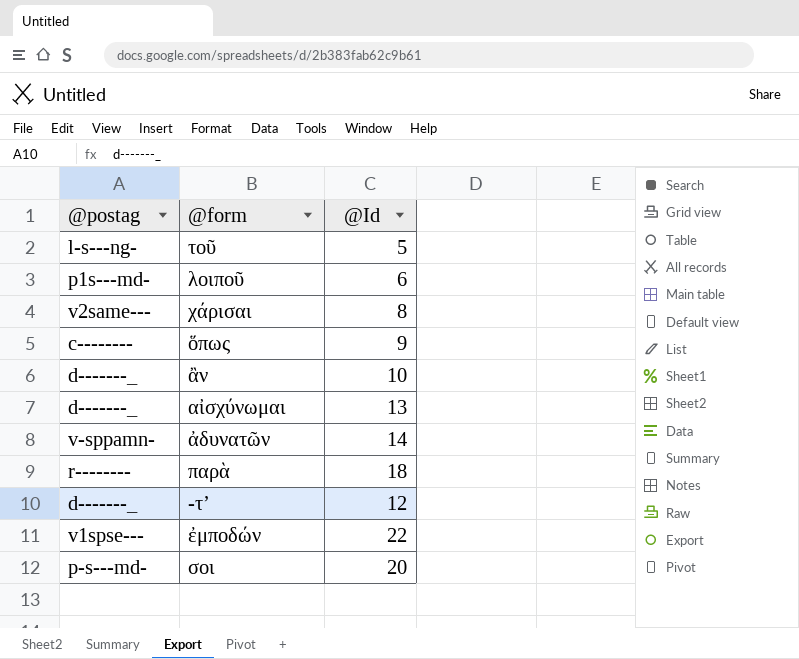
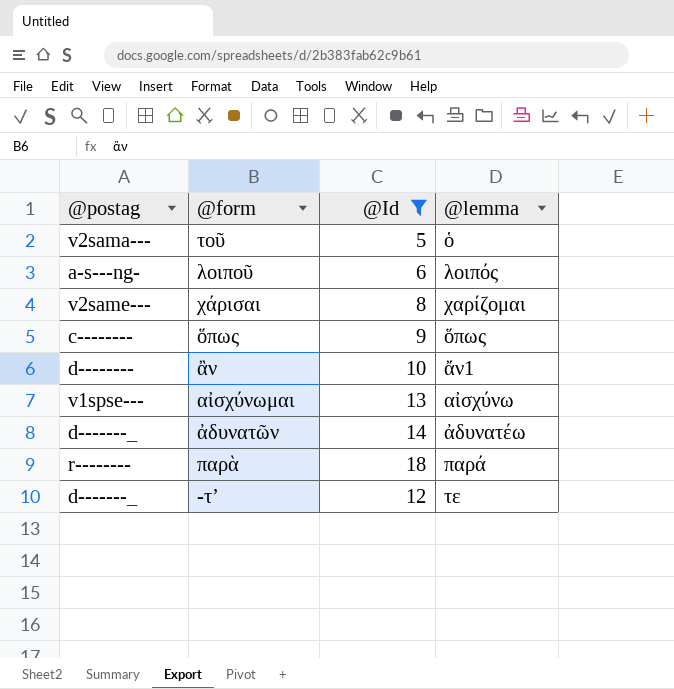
filter: none -> @Id <= 18
column @lemma | position: none -> 4
τοῦ | @postag: l-s---ng- -> v2sama---
λοιποῦ | @postag: p1s---md- -> a-s---ng-
ἂν | @postag: d-------_ -> d--------
αἰσχύνωμαι | @postag: d-------_ -> v1spse---
ἀδυνατῶν | @postag: v-sppamn- -> d-------_

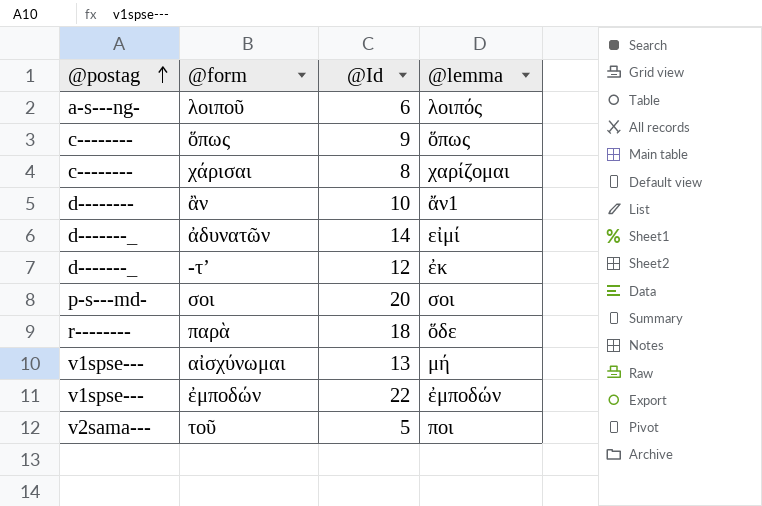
filter: @Id <= 18 -> none
row order: none -> @postag ascending
χάρισαι | @postag: v2same--- -> c--------
ἀδυνατῶν | @lemma: ἀδυνατέω -> εἰμί
-τʼ | @lemma: τε -> ἐκ
παρὰ | @lemma: παρά -> ὅδε
αἰσχύνωμαι | @lemma: αἰσχύνω -> μή
τοῦ | @lemma: ὁ -> ποι

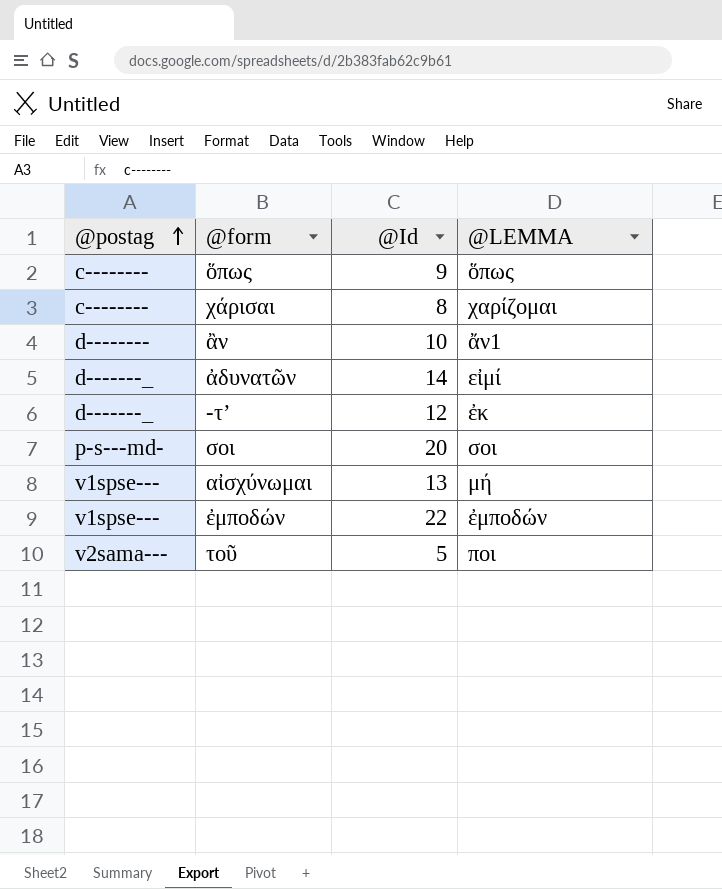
column name: @lemma -> @LEMMA
row λοιποῦ: a-s---ng- | 6 | λοιπός -> none
row παρὰ: r-------- | 18 | ὅδε -> none

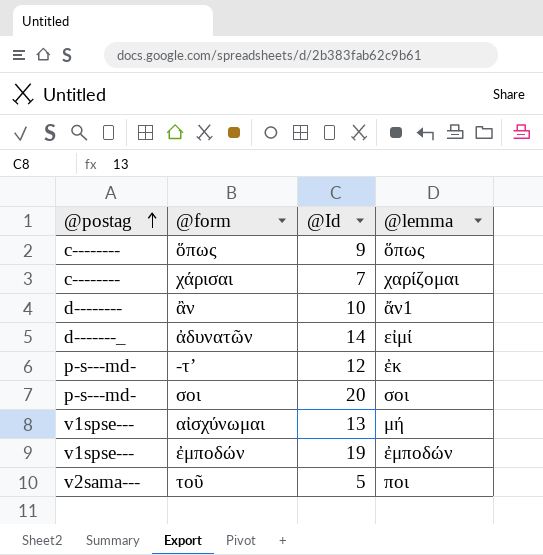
column name: @LEMMA -> @lemma
χάρισαι | @Id: 8 -> 7
-τʼ | @postag: d-------_ -> p-s---md-
ἐμποδών | @Id: 22 -> 19

